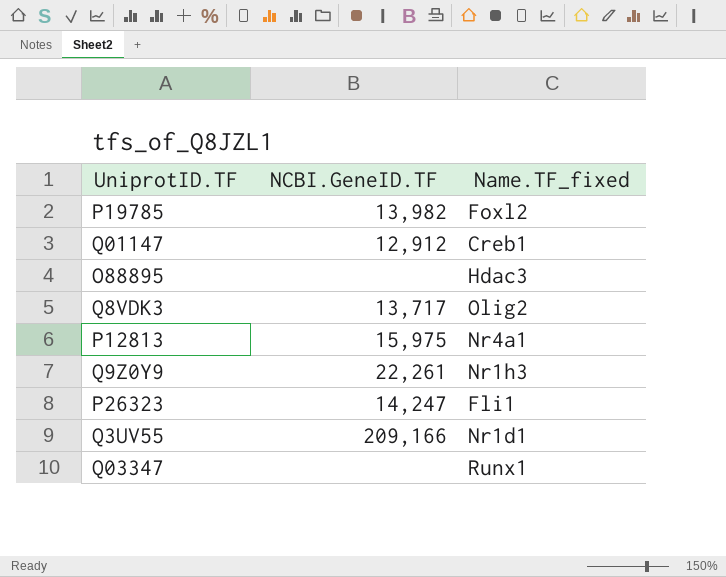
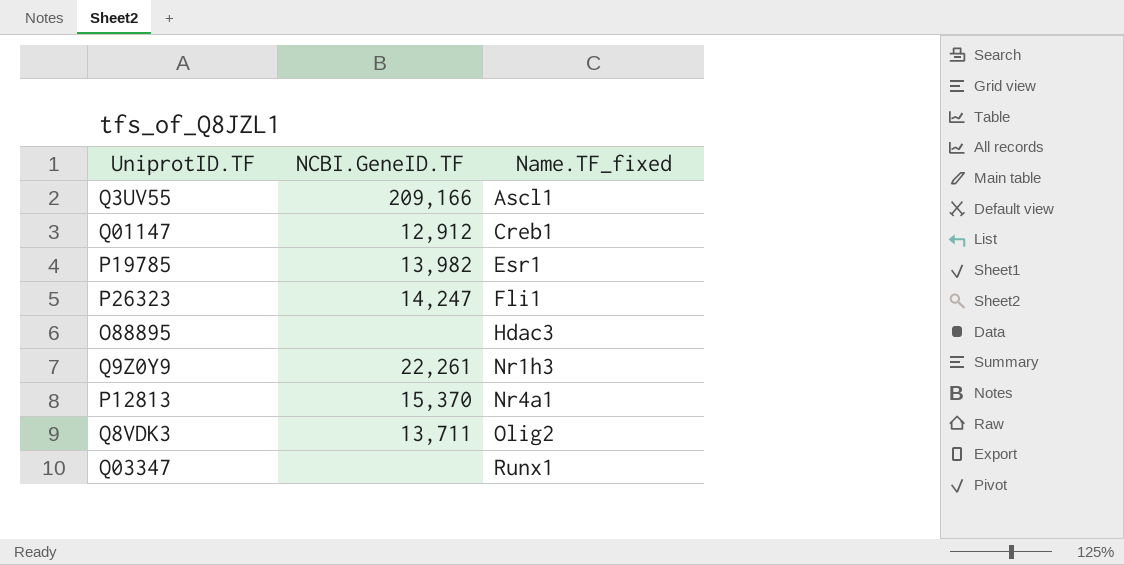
row order: none -> Name.TF_fixed ascending
Q3UV55 | Name.TF_fixed: Nr1d1 -> Ascl1
P19785 | Name.TF_fixed: Foxl2 -> Esr1
P12813 | NCBI.GeneID.TF: 15,975 -> 15,370
Q8VDK3 | NCBI.GeneID.TF: 13,717 -> 13,711

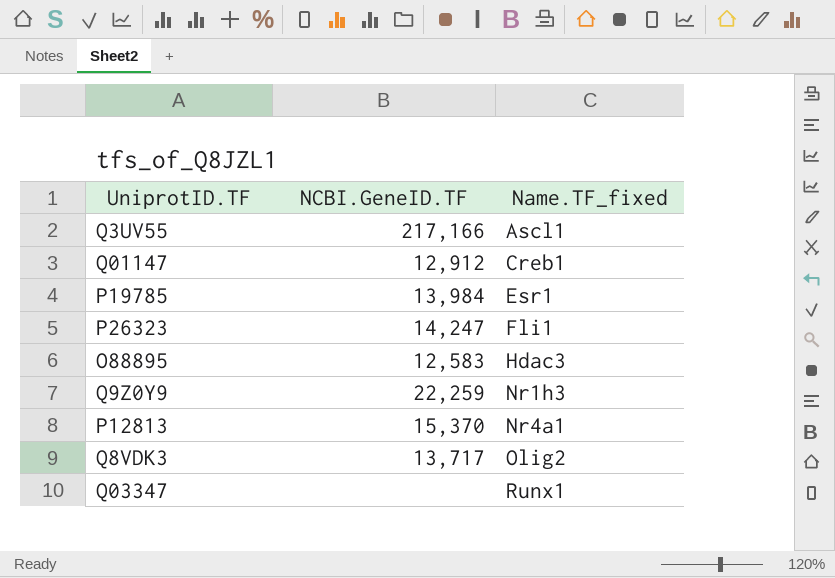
Q3UV55 | NCBI.GeneID.TF: 209,166 -> 217,166
P19785 | NCBI.GeneID.TF: 13,982 -> 13,984
O88895 | NCBI.GeneID.TF: none -> 12,583
Q9Z0Y9 | NCBI.GeneID.TF: 22,261 -> 22,259
Q8VDK3 | NCBI.GeneID.TF: 13,711 -> 13,717

